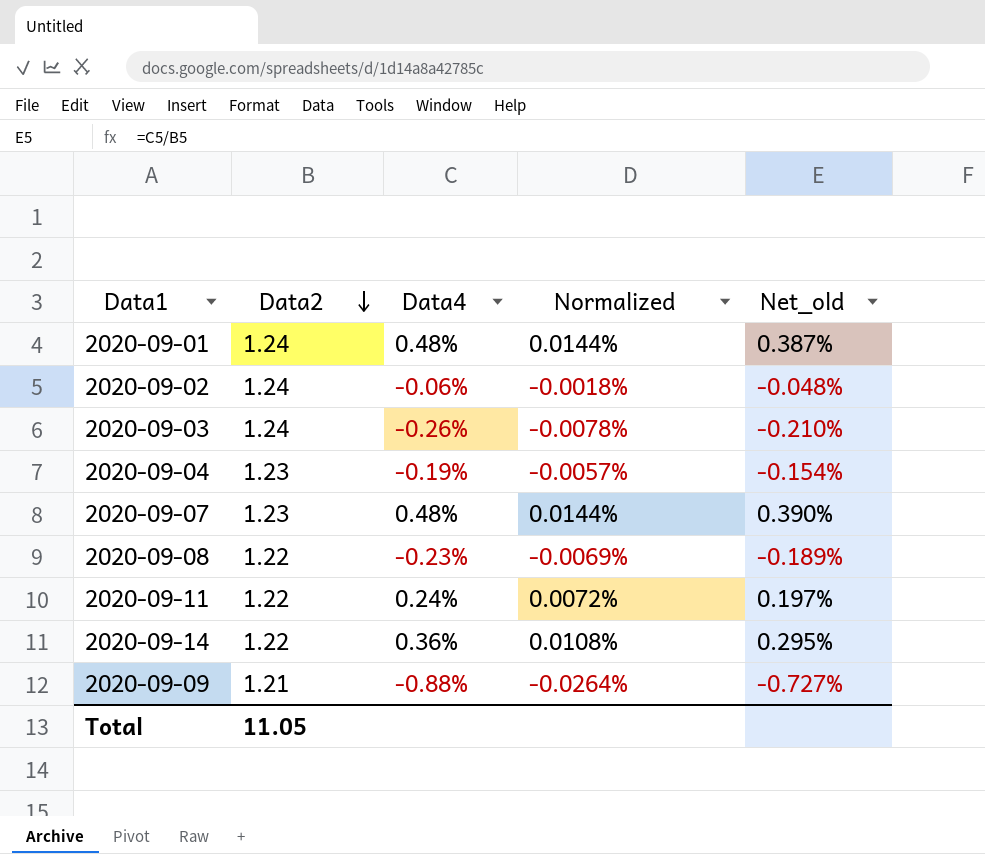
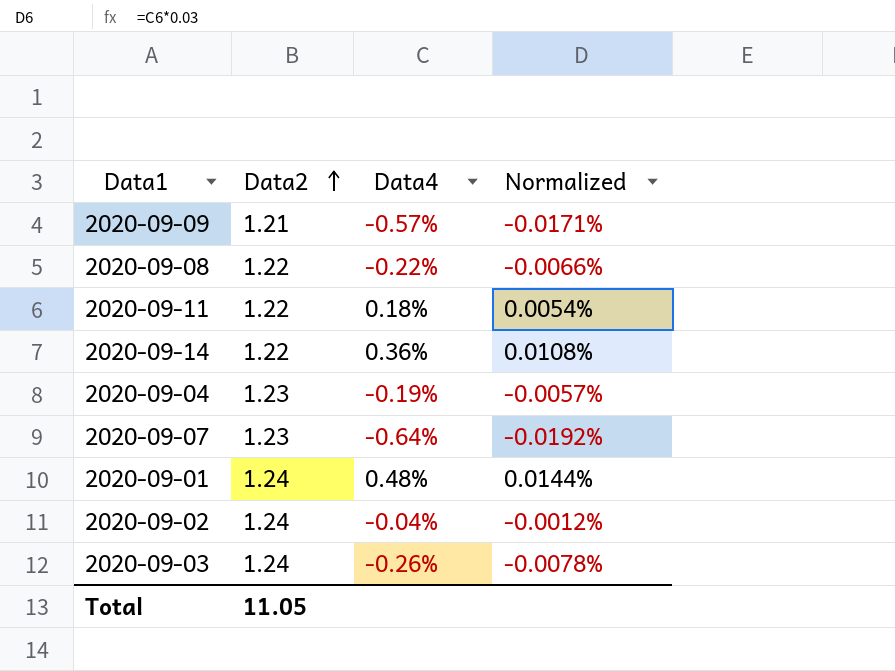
row order: Data2 descending -> Data2 ascending
column Net_old | formula: [Data4] / [Data2] -> none
2020-09-09 | Data4: -0.88% -> -0.57%
2020-09-09 | Normalized: -0.0264% -> -0.0171%
2020-09-08 | Data4: -0.23% -> -0.22%
2020-09-08 | Normalized: -0.0069% -> -0.0066%
2020-09-11 | Data4: 0.24% -> 0.18%
2020-09-11 | Normalized: 0.0072% -> 0.0054%
2020-09-07 | Data4: 0.48% -> -0.64%
2020-09-07 | Normalized: 0.0144% -> -0.0192%
2020-09-02 | Data4: -0.06% -> -0.04%
2020-09-02 | Normalized: -0.0018% -> -0.0012%

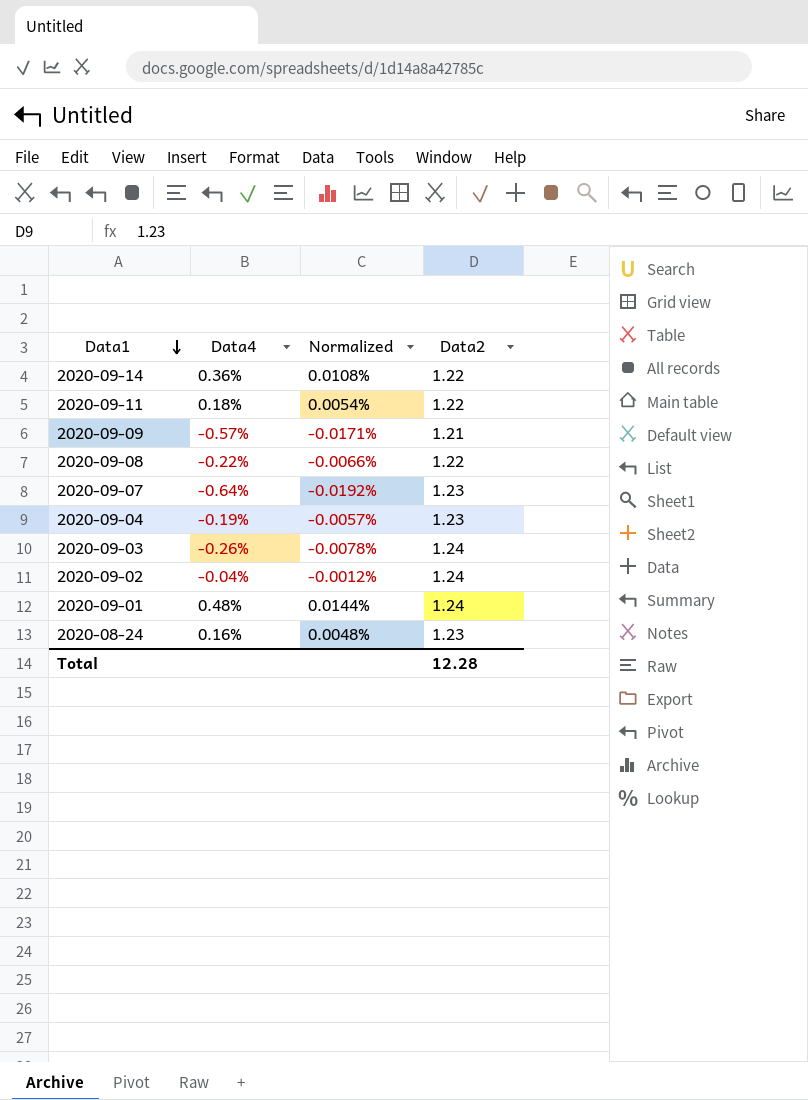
row order: Data2 ascending -> Data1 descending
column Data2 | position: 2 -> 4
row 2020-08-24: none -> 0.16% | 0.0048% | 1.23
Total | Data2: 11.05 -> 12.28

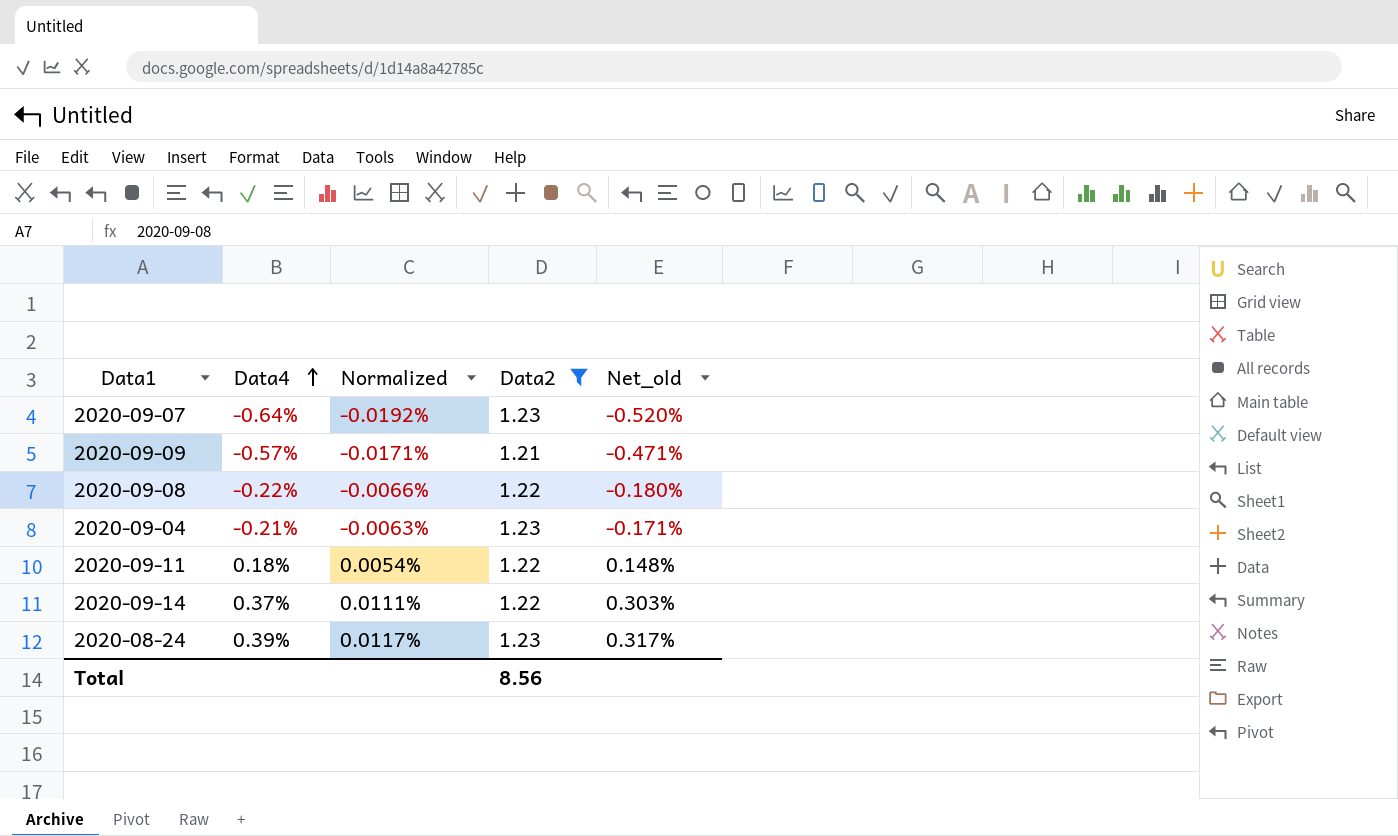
filter: none -> Data2 != 1.24
row order: Data1 descending -> Data4 ascending
column Net_old | formula: none -> [Data4] / [Data2]
2020-09-04 | Data4: -0.19% -> -0.21%
2020-09-04 | Normalized: -0.0057% -> -0.0063%
2020-09-14 | Data4: 0.36% -> 0.37%
2020-09-14 | Normalized: 0.0108% -> 0.0111%
2020-08-24 | Data4: 0.16% -> 0.39%
2020-08-24 | Normalized: 0.0048% -> 0.0117%
Total | Data2: 12.28 -> 8.56

